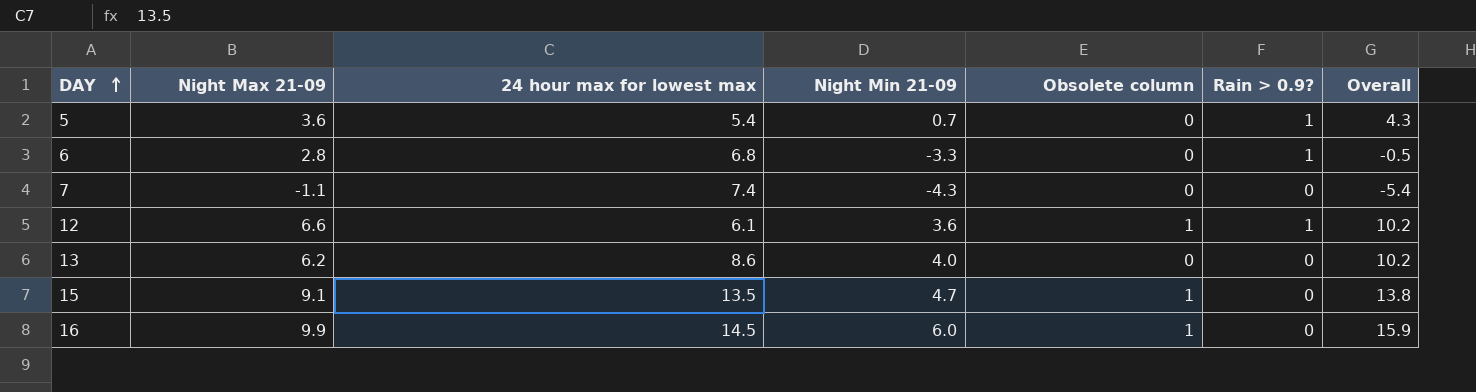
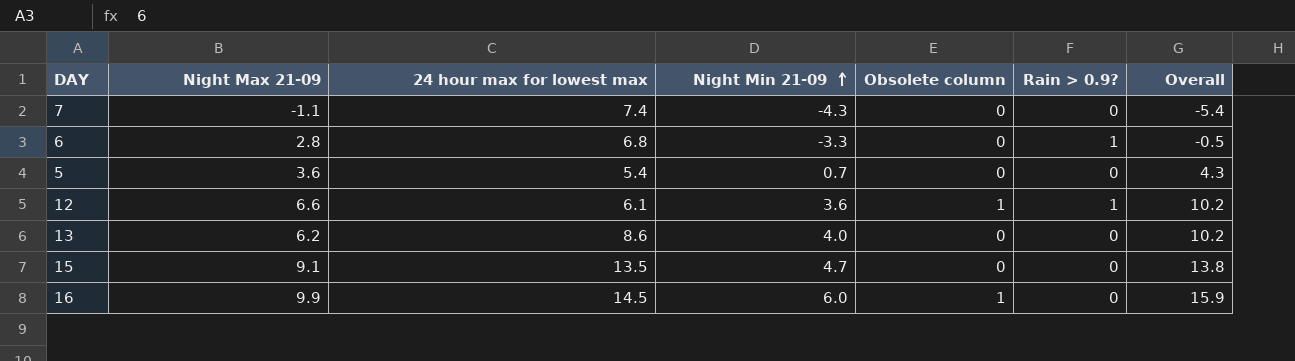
row order: DAY ascending -> Night Min 21-09 ascending
5 | Rain > 0.9?: 1 -> 0
15 | Obsolete column: 1 -> 0

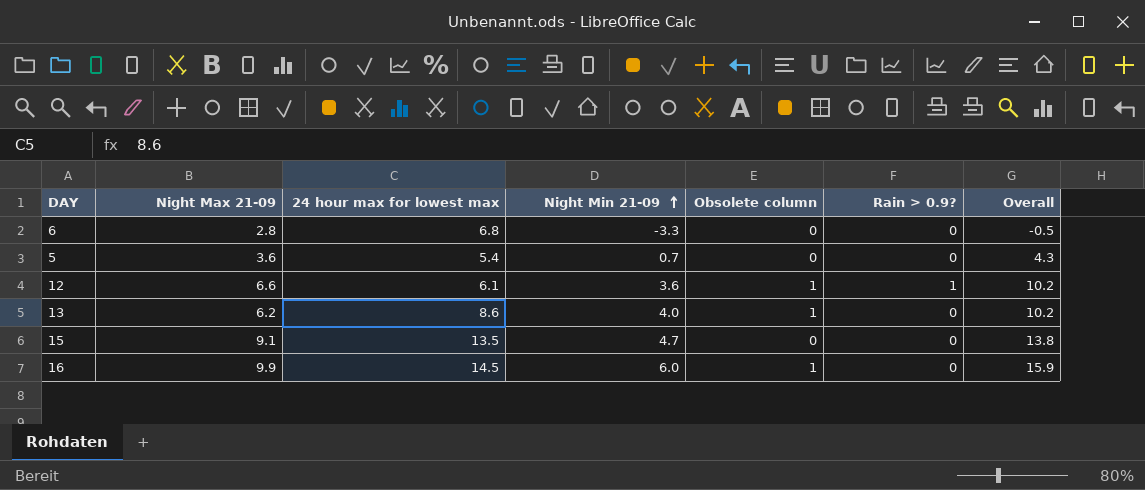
row 7: -1.1 | 7.4 | -4.3 | 0 | 0 | -5.4 -> none
6 | Rain > 0.9?: 1 -> 0
13 | Obsolete column: 0 -> 1

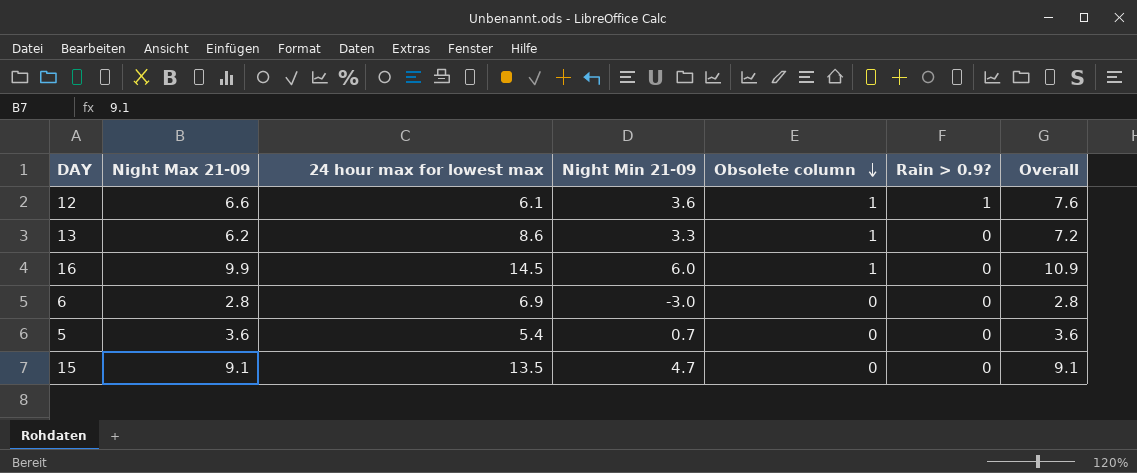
row order: Night Min 21-09 ascending -> Obsolete column descending
column Overall | formula: [Night Max 21-09] + [Night Min 21-09] -> [Night Max 21-09] + [Obsolete column]
13 | Night Min 21-09: 4.0 -> 3.3
6 | 24 hour max for lowest max: 6.8 -> 6.9
6 | Night Min 21-09: -3.3 -> -3.0

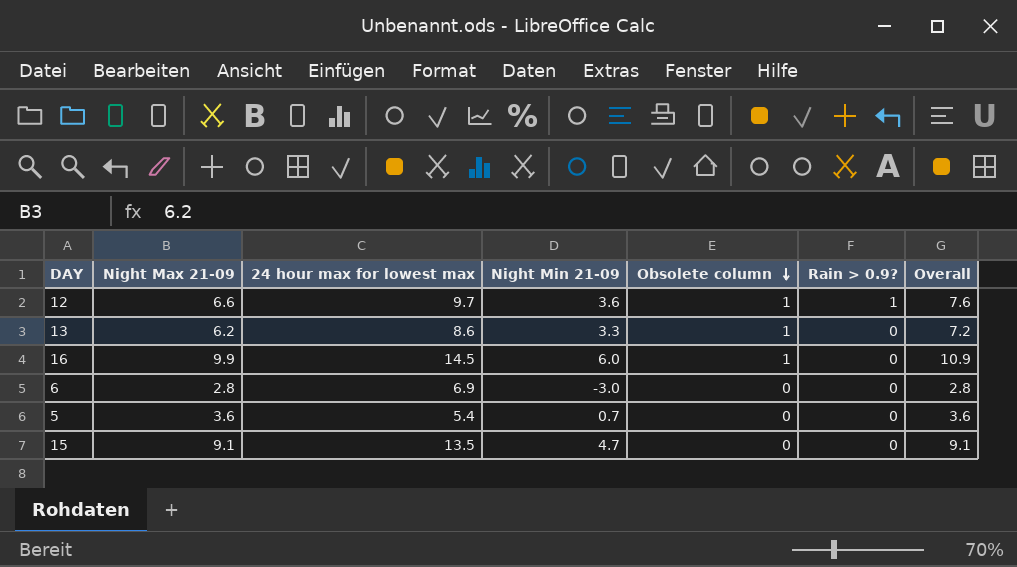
12 | 24 hour max for lowest max: 6.1 -> 9.7

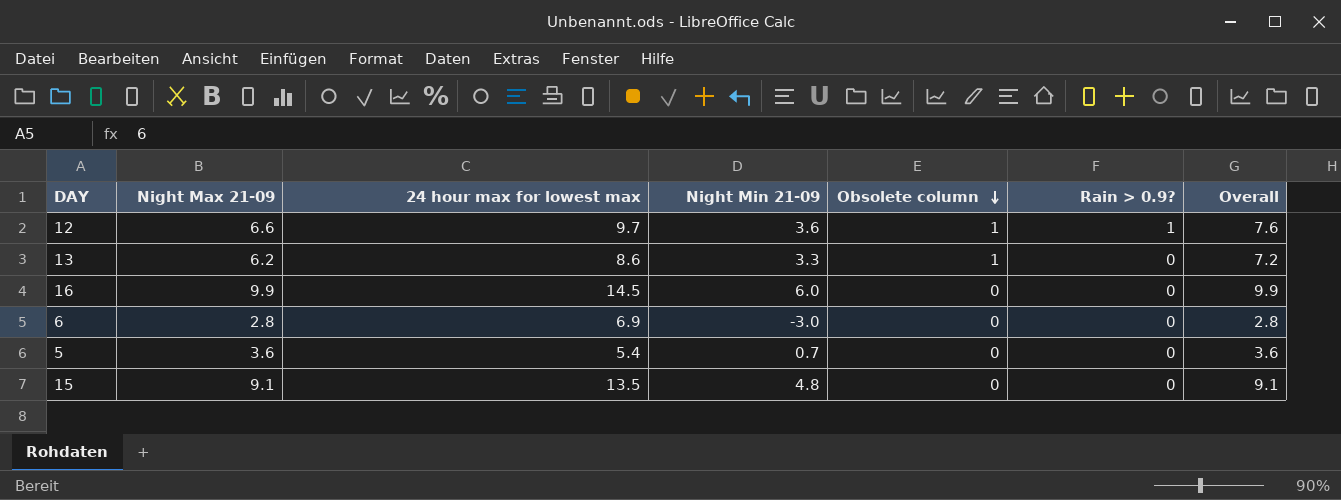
16 | Obsolete column: 1 -> 0
16 | Overall: 10.9 -> 9.9
15 | Night Min 21-09: 4.7 -> 4.8

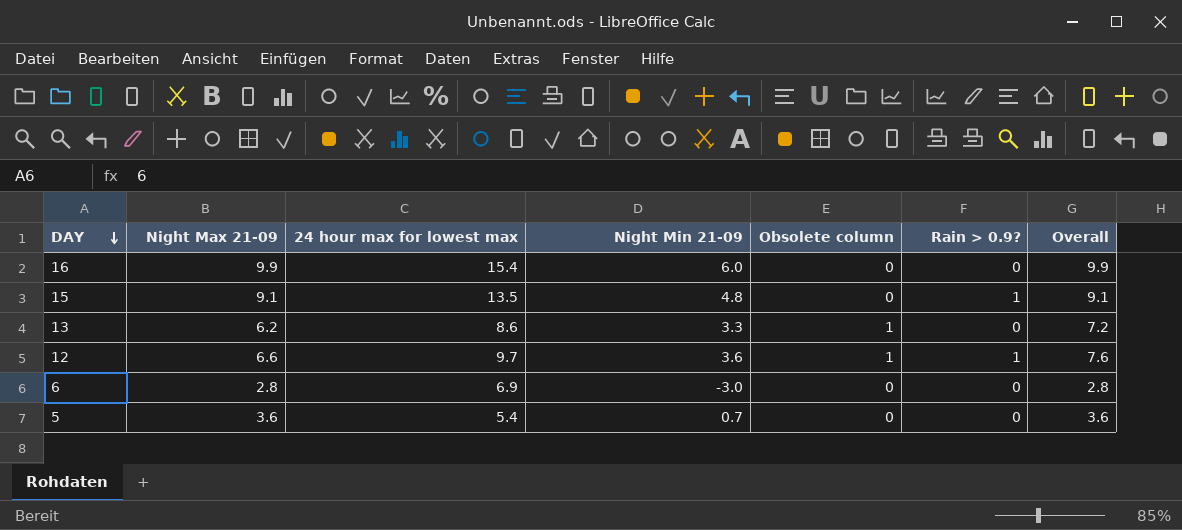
row order: Obsolete column descending -> DAY descending
16 | 24 hour max for lowest max: 14.5 -> 15.4
15 | Rain > 0.9?: 0 -> 1

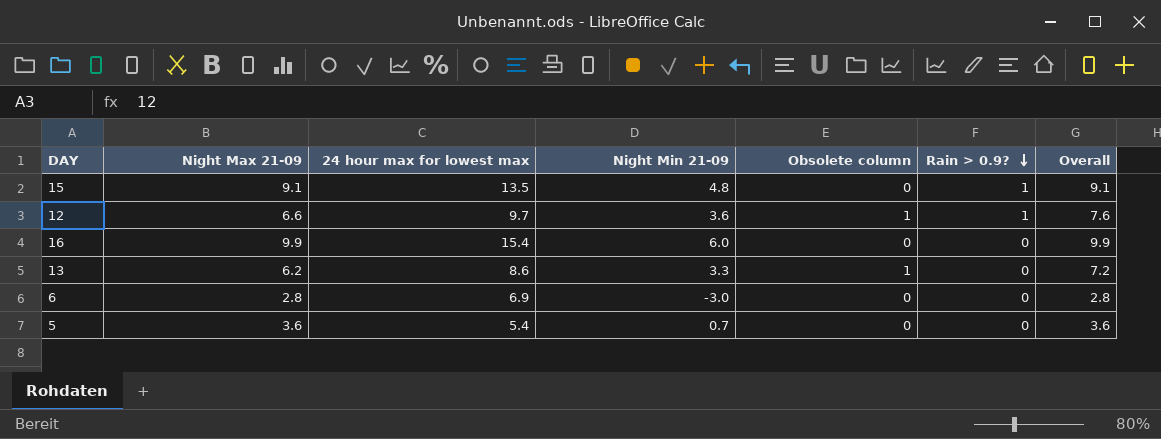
row order: DAY descending -> Rain > 0.9? descending

